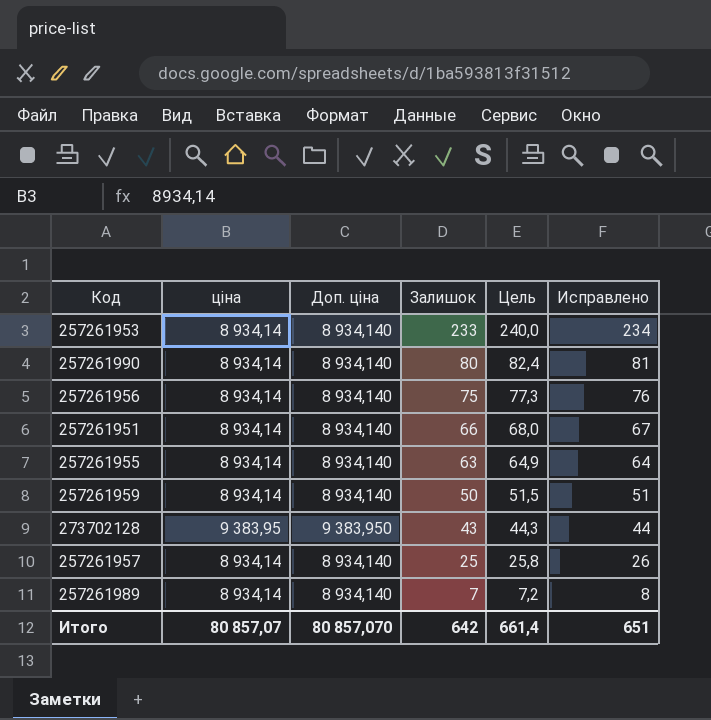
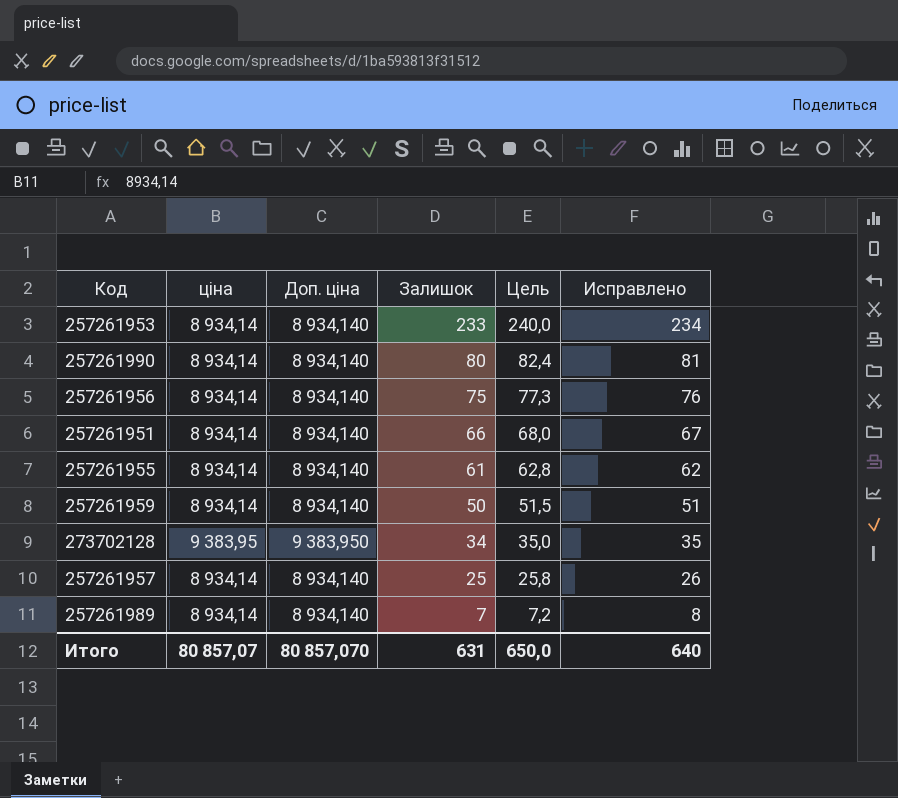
257261955 | Залишок: 63 -> 61
257261955 | Цель: 64,9 -> 62,8
257261955 | Исправлено: 64 -> 62
273702128 | Залишок: 43 -> 34
273702128 | Цель: 44,3 -> 35,0
273702128 | Исправлено: 44 -> 35
Итого | Залишок: 642 -> 631
Итого | Цель: 661,4 -> 650,0
Итого | Исправлено: 651 -> 640

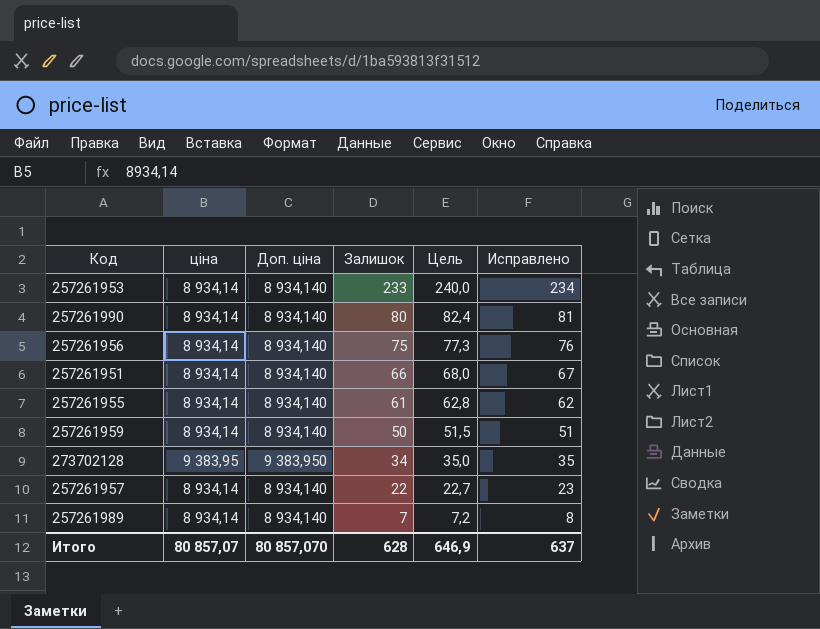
257261957 | Залишок: 25 -> 22
257261957 | Цель: 25,8 -> 22,7
257261957 | Исправлено: 26 -> 23
Итого | Залишок: 631 -> 628
Итого | Цель: 650,0 -> 646,9
Итого | Исправлено: 640 -> 637

